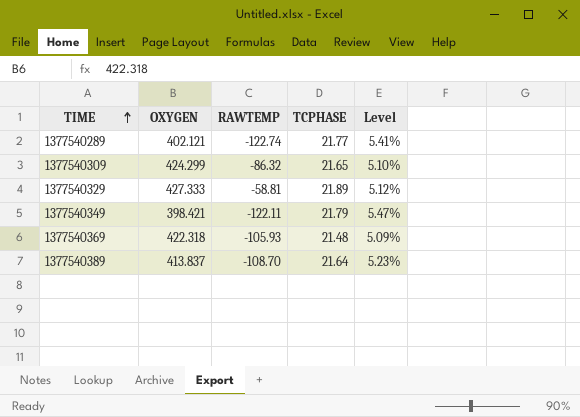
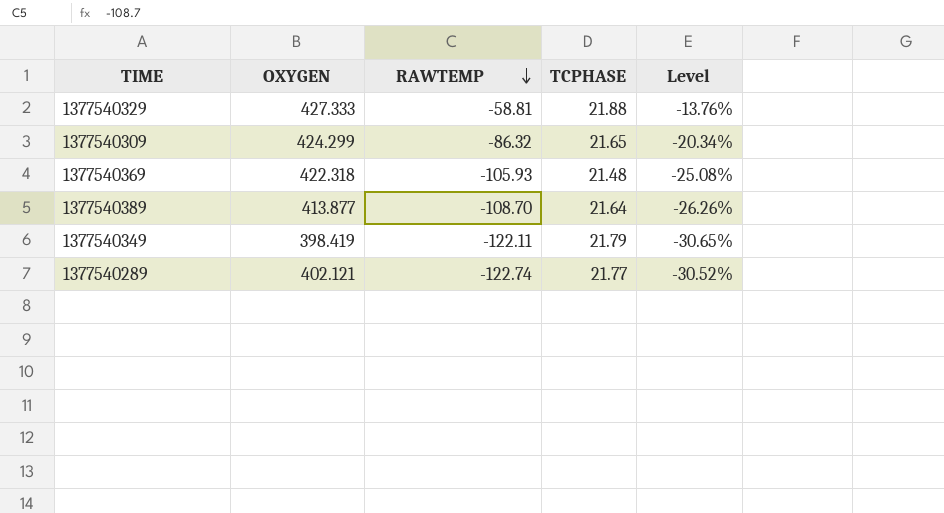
row order: TIME ascending -> RAWTEMP descending
column Level | formula: [TCPHASE] / [OXYGEN] -> [RAWTEMP] / [OXYGEN]
1377540329 | TCPHASE: 21.89 -> 21.88
1377540389 | OXYGEN: 413.837 -> 413.877
1377540349 | OXYGEN: 398.421 -> 398.419

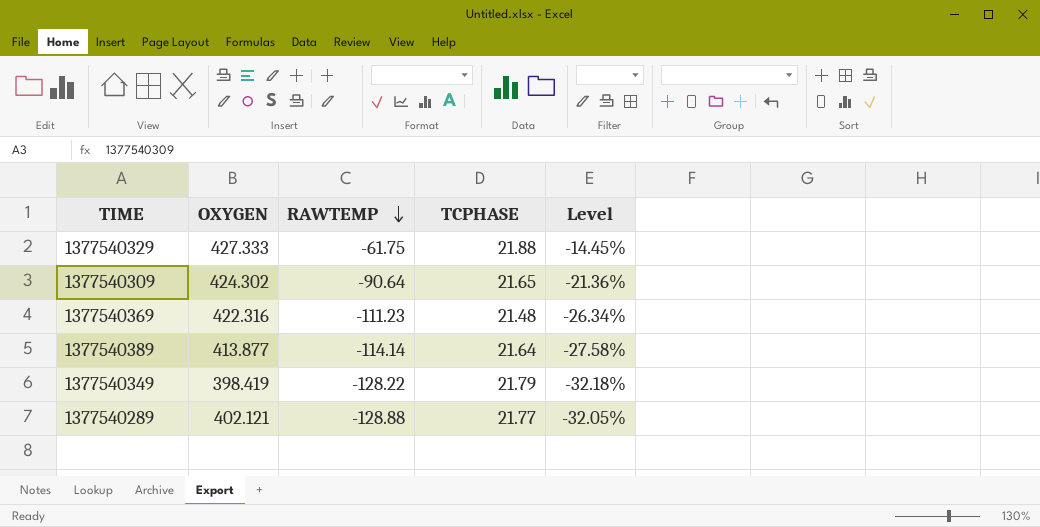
1377540329 | RAWTEMP: -58.81 -> -61.75
1377540329 | Level: -13.76% -> -14.45%
1377540309 | OXYGEN: 424.299 -> 424.302
1377540309 | RAWTEMP: -86.32 -> -90.64
1377540309 | Level: -20.34% -> -21.36%
1377540369 | OXYGEN: 422.318 -> 422.316
1377540369 | RAWTEMP: -105.93 -> -111.23
1377540369 | Level: -25.08% -> -26.34%
1377540389 | RAWTEMP: -108.70 -> -114.14
1377540389 | Level: -26.26% -> -27.58%
1377540349 | RAWTEMP: -122.11 -> -128.22
1377540349 | Level: -30.65% -> -32.18%
1377540289 | RAWTEMP: -122.74 -> -128.88
1377540289 | Level: -30.52% -> -32.05%

